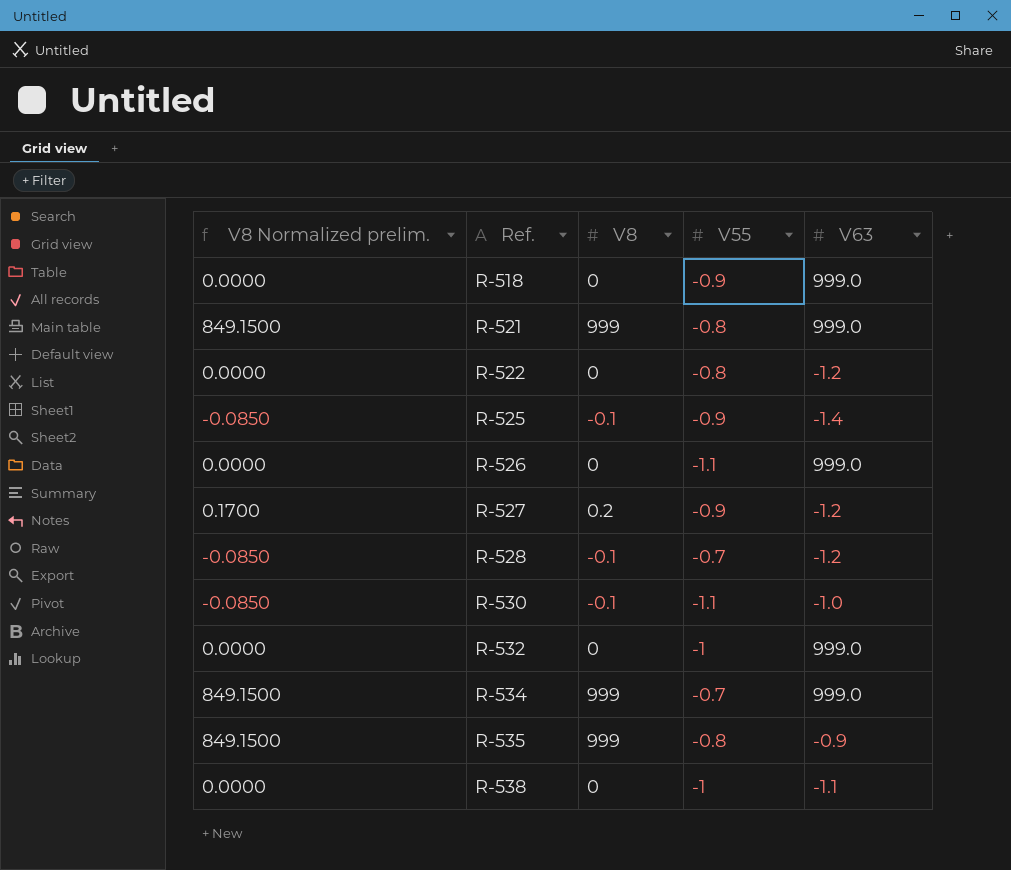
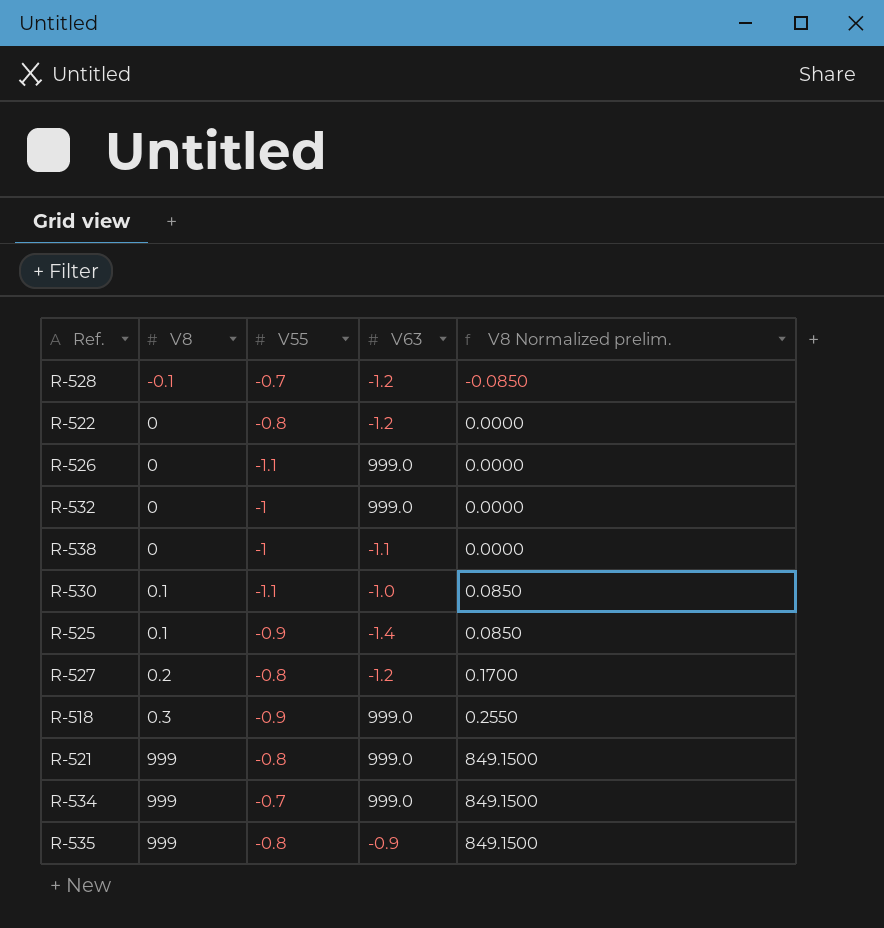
row order: Ref. ascending -> V8 ascending
column V8 Normalized prelim. | position: 1 -> 5
R-530 | V8: -0.1 -> 0.1
R-530 | V8 Normalized prelim.: -0.0850 -> 0.0850
R-525 | V8: -0.1 -> 0.1
R-525 | V8 Normalized prelim.: -0.0850 -> 0.0850
R-527 | V55: -0.9 -> -0.8
R-518 | V8: 0 -> 0.3
R-518 | V8 Normalized prelim.: 0.0000 -> 0.2550

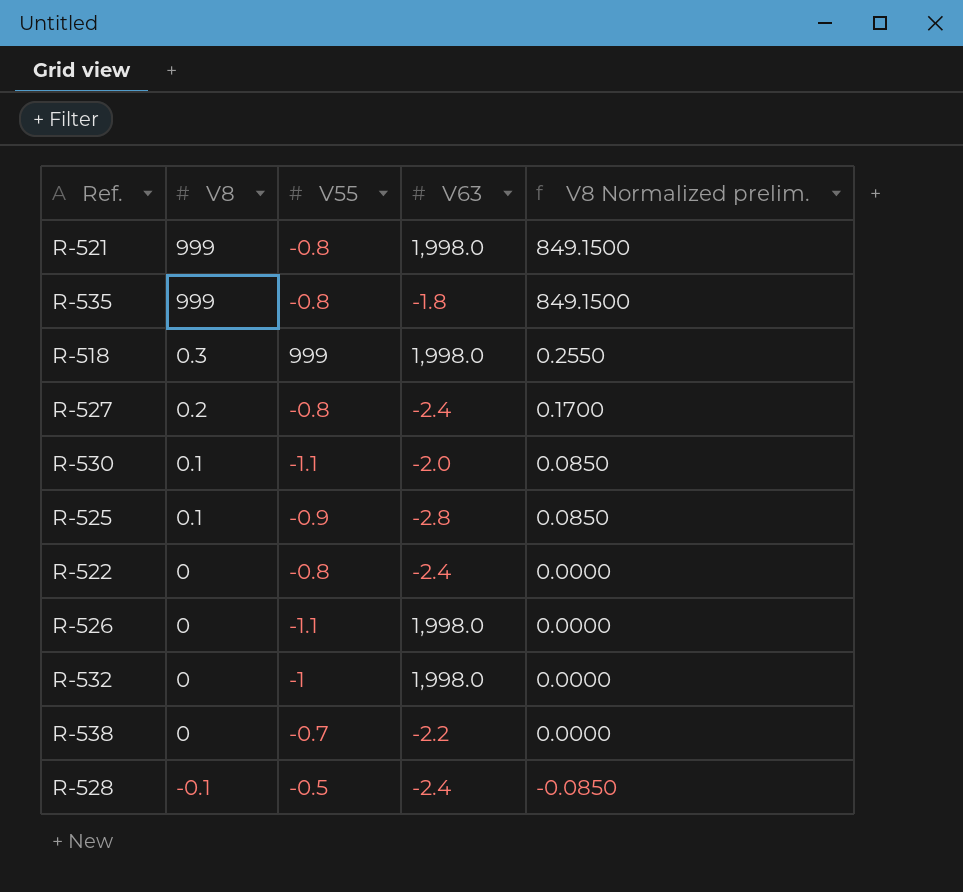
row order: V8 ascending -> V8 descending
row R-534: 999 | -0.7 | 999.0 | 849.1500 -> none
R-521 | V63: 999.0 -> 1,998.0
R-535 | V63: -0.9 -> -1.8
R-518 | V55: -0.9 -> 999
R-518 | V63: 999.0 -> 1,998.0
R-527 | V63: -1.2 -> -2.4
R-530 | V63: -1.0 -> -2.0
R-525 | V63: -1.4 -> -2.8
R-522 | V63: -1.2 -> -2.4
R-526 | V63: 999.0 -> 1,998.0
R-532 | V63: 999.0 -> 1,998.0
R-538 | V55: -1 -> -0.7
R-538 | V63: -1.1 -> -2.2
R-528 | V55: -0.7 -> -0.5
R-528 | V63: -1.2 -> -2.4

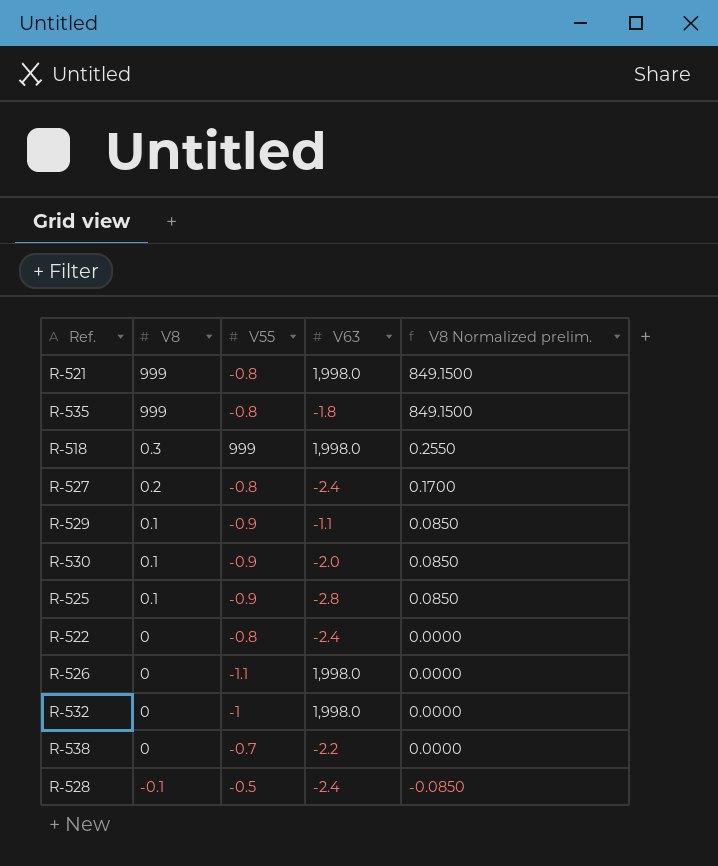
row R-529: none -> 0.1 | -0.9 | -1.1 | 0.0850
R-530 | V55: -1.1 -> -0.9

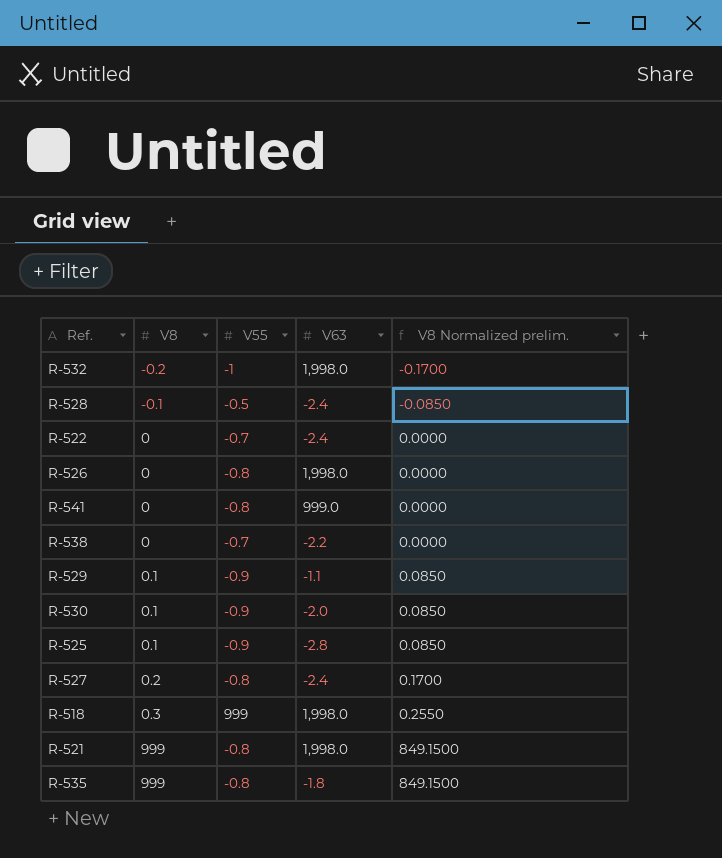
row order: V8 descending -> V8 ascending
R-532 | V8: 0 -> -0.2
R-532 | V8 Normalized prelim.: 0.0000 -> -0.1700
R-522 | V55: -0.8 -> -0.7
R-526 | V55: -1.1 -> -0.8
row R-541: none -> 0 | -0.8 | 999.0 | 0.0000

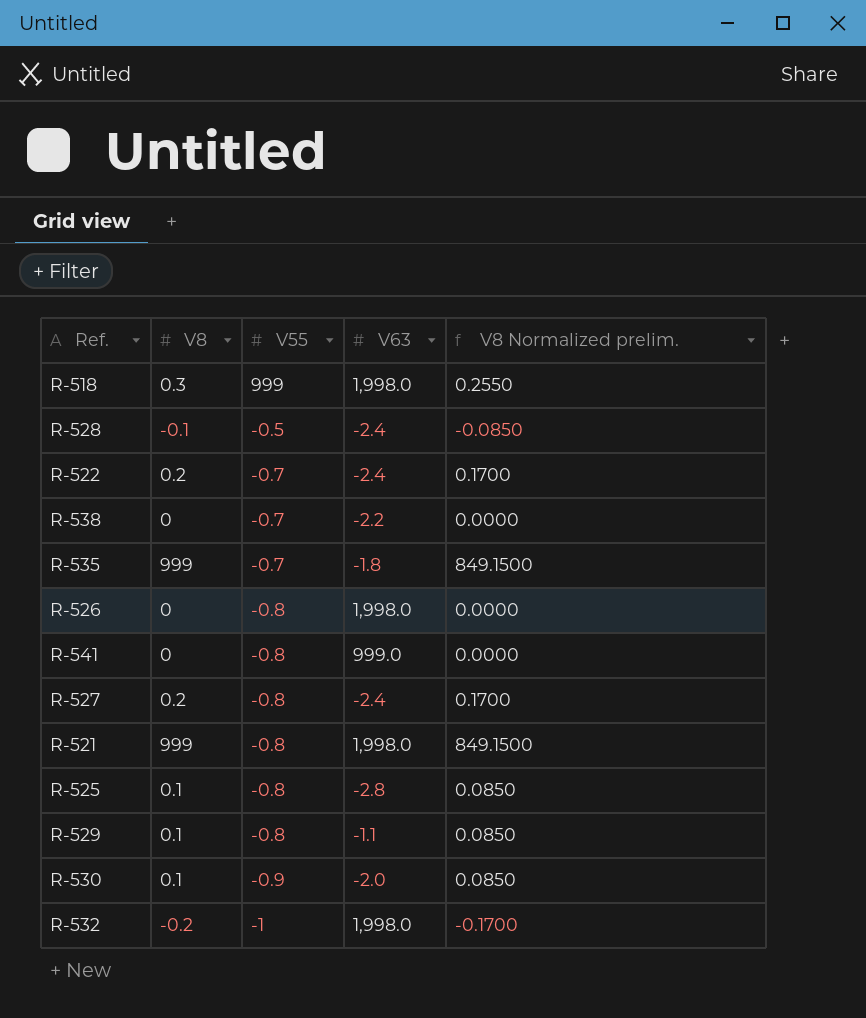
row order: V8 ascending -> V55 descending
R-522 | V8: 0 -> 0.2
R-522 | V8 Normalized prelim.: 0.0000 -> 0.1700
R-535 | V55: -0.8 -> -0.7
R-525 | V55: -0.9 -> -0.8
R-529 | V55: -0.9 -> -0.8

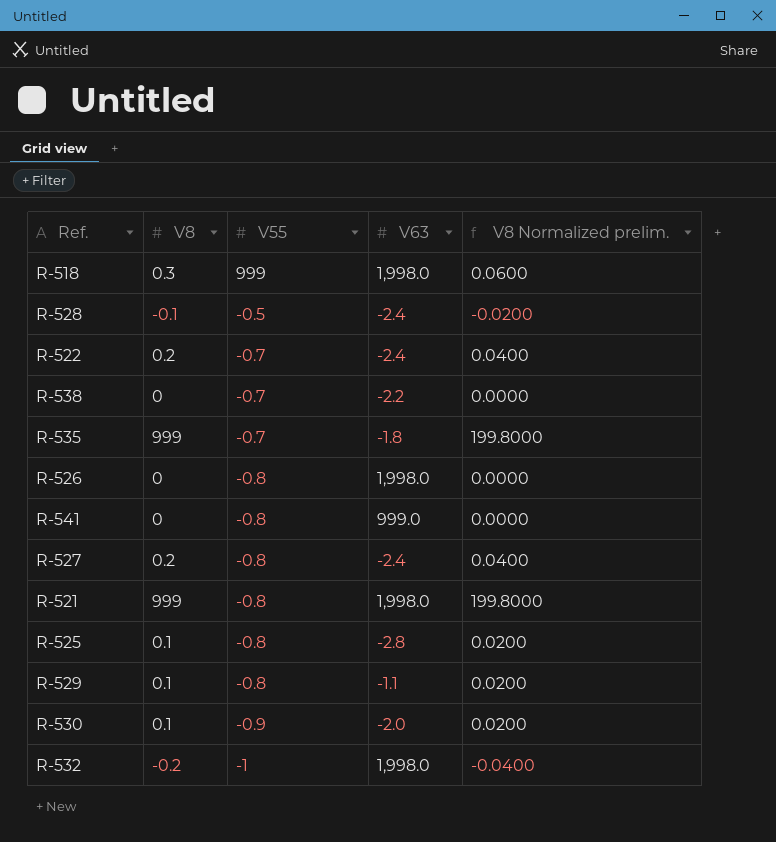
column V8 Normalized prelim. | formula: [V8] * 0.85 -> [V8] * 0.2

